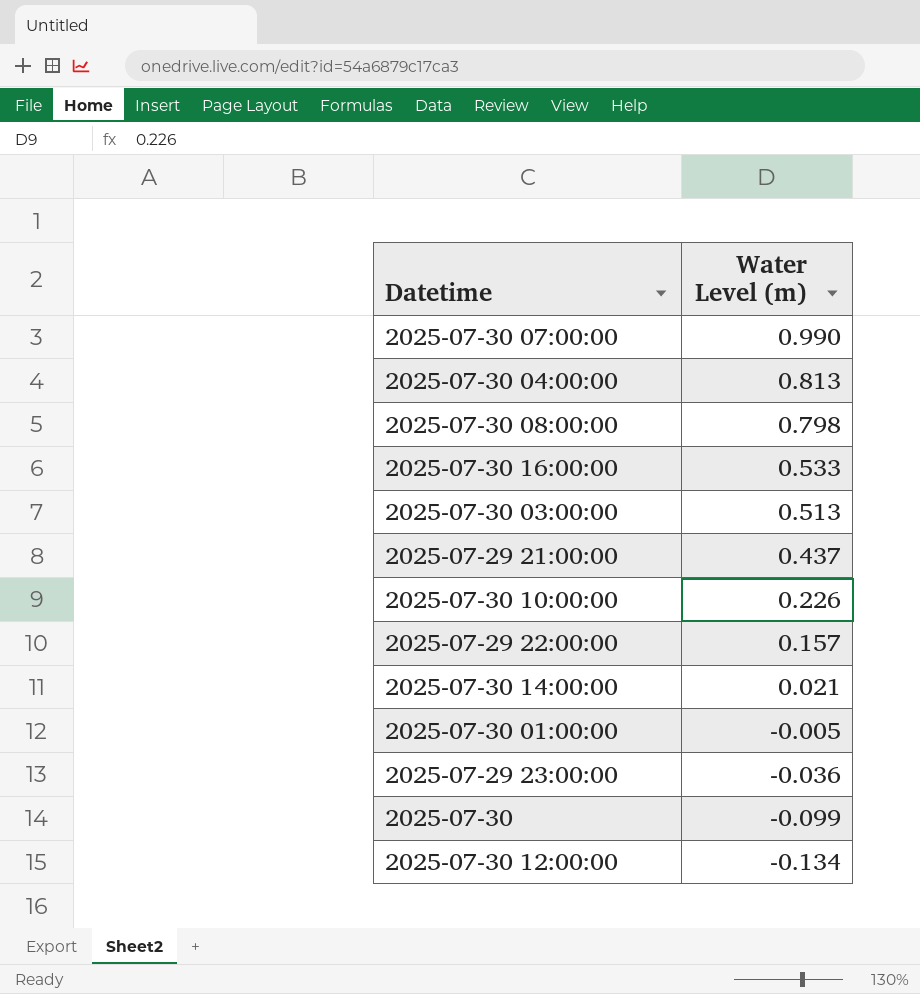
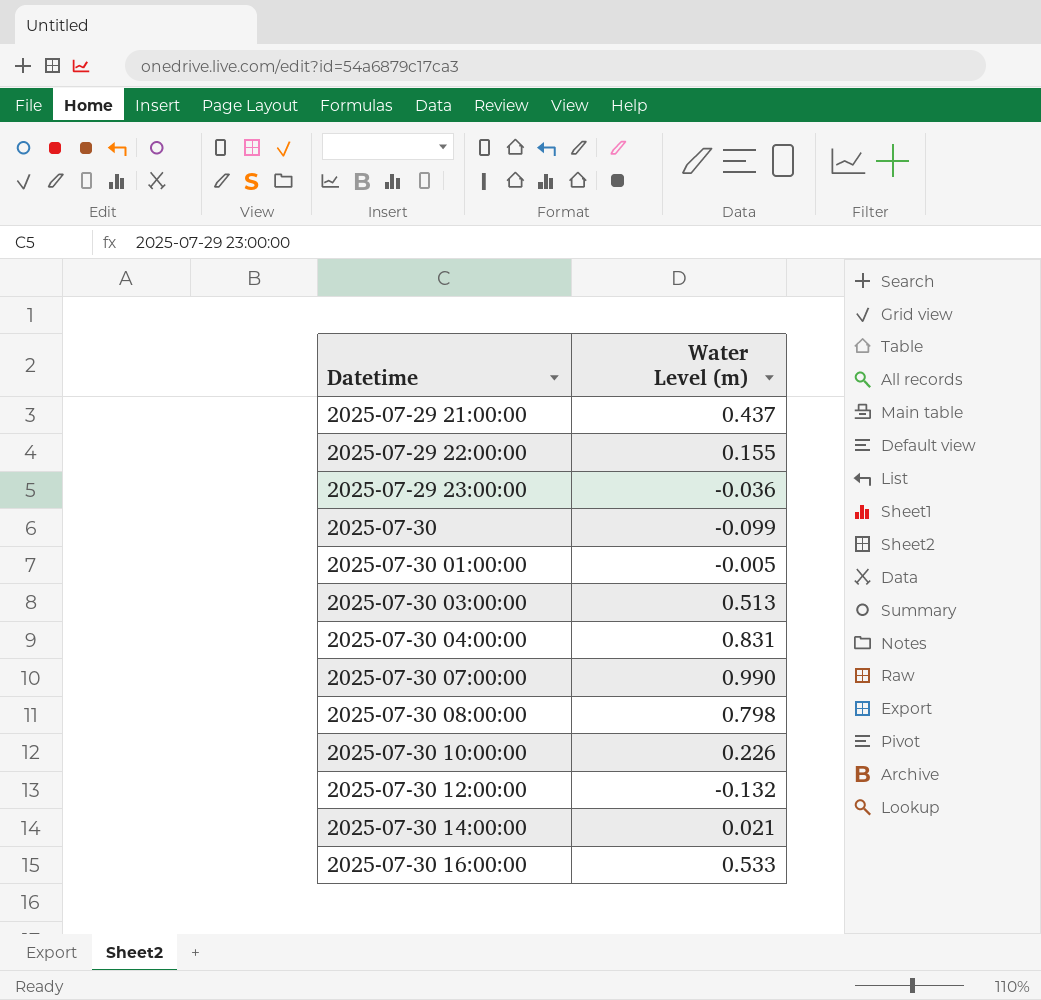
row order: Water Level (m) descending -> Datetime ascending
2025-07-29 22:00:00 | Water Level (m): 0.157 -> 0.155
2025-07-30 04:00:00 | Water Level (m): 0.813 -> 0.831
2025-07-30 12:00:00 | Water Level (m): -0.134 -> -0.132

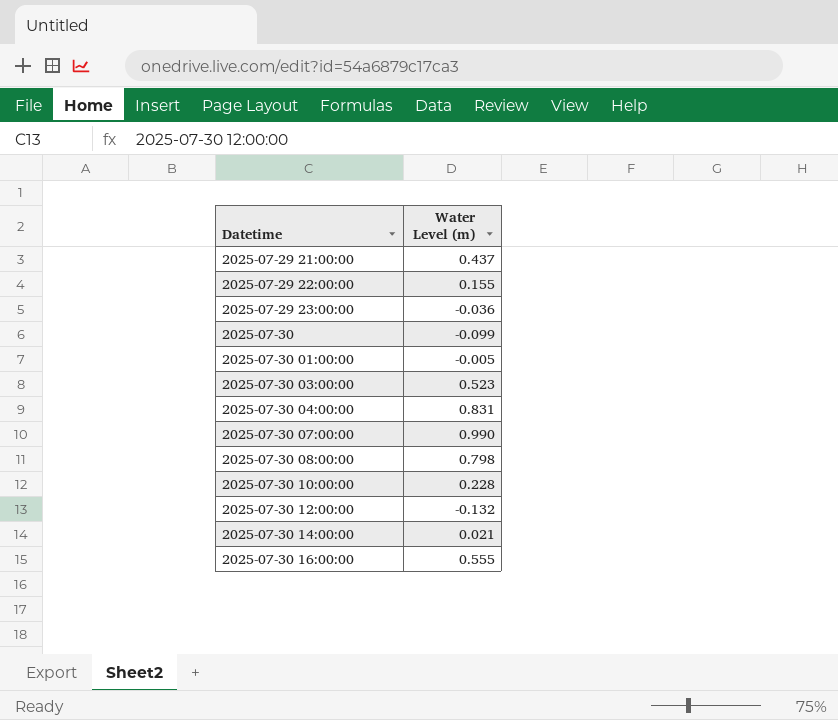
2025-07-30 03:00:00 | Water Level (m): 0.513 -> 0.523
2025-07-30 10:00:00 | Water Level (m): 0.226 -> 0.228
2025-07-30 16:00:00 | Water Level (m): 0.533 -> 0.555

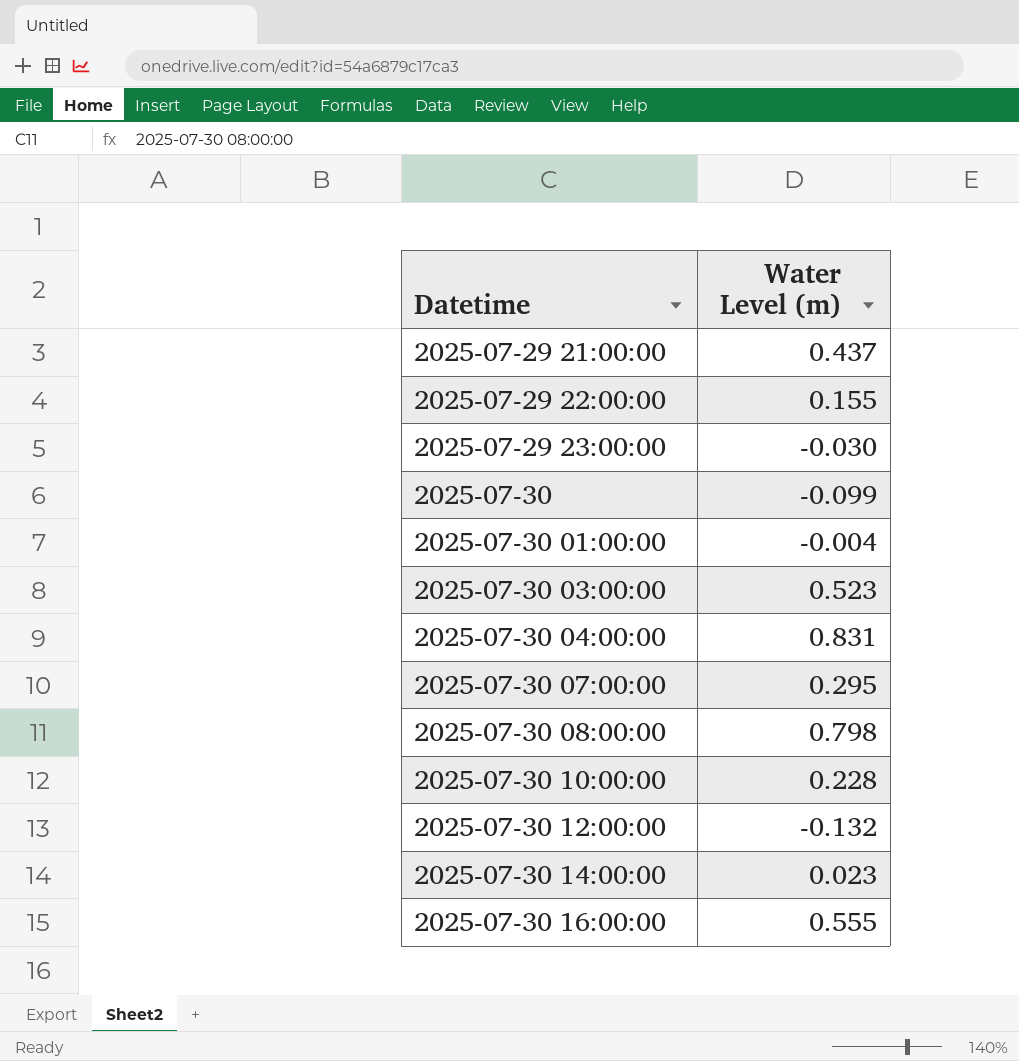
2025-07-29 23:00:00 | Water Level (m): -0.036 -> -0.030
2025-07-30 01:00:00 | Water Level (m): -0.005 -> -0.004
2025-07-30 07:00:00 | Water Level (m): 0.990 -> 0.295
2025-07-30 14:00:00 | Water Level (m): 0.021 -> 0.023

